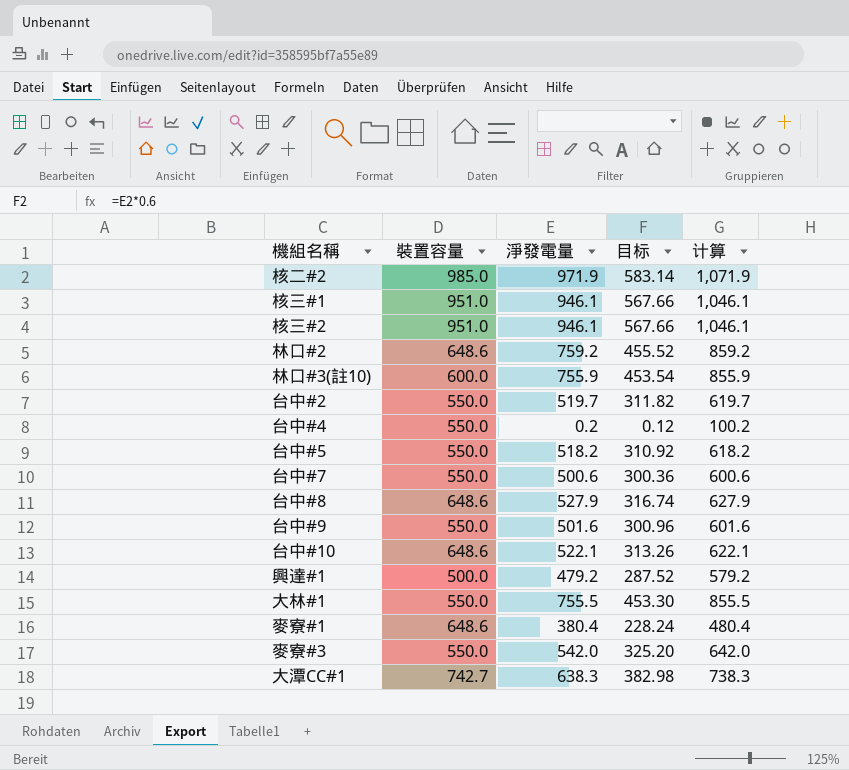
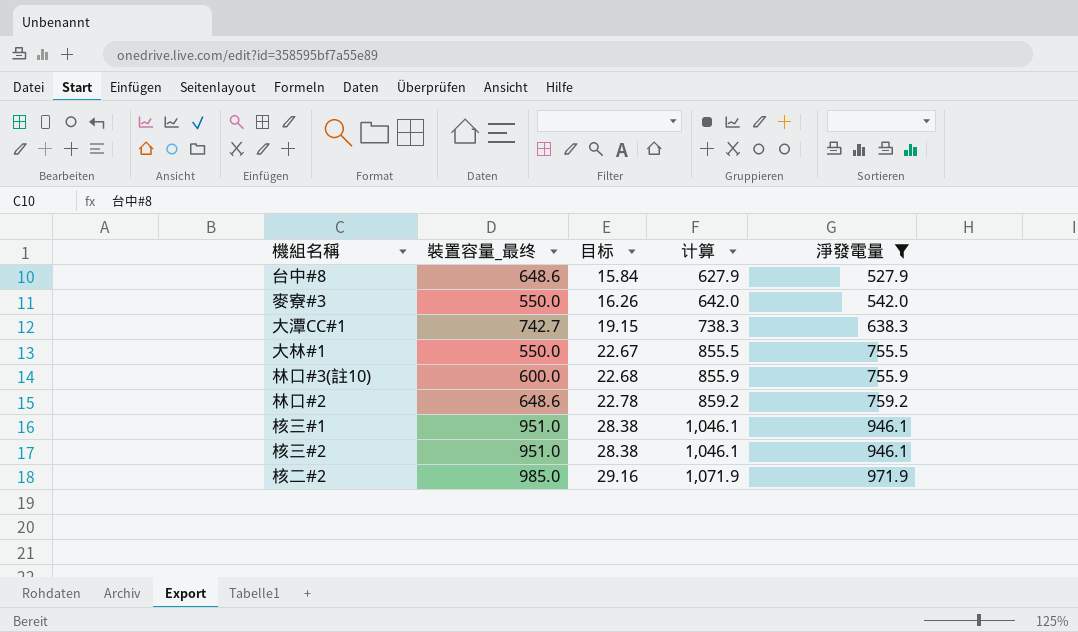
filter: none -> 淨發電量 >= 527.9
row order: none -> 目标 ascending
column name: 裝置容量 -> 裝置容量_最终
column 目标 | formula: [淨發電量] * 0.6 -> [淨發電量] * 0.03
column 淨發電量 | position: 3 -> 5

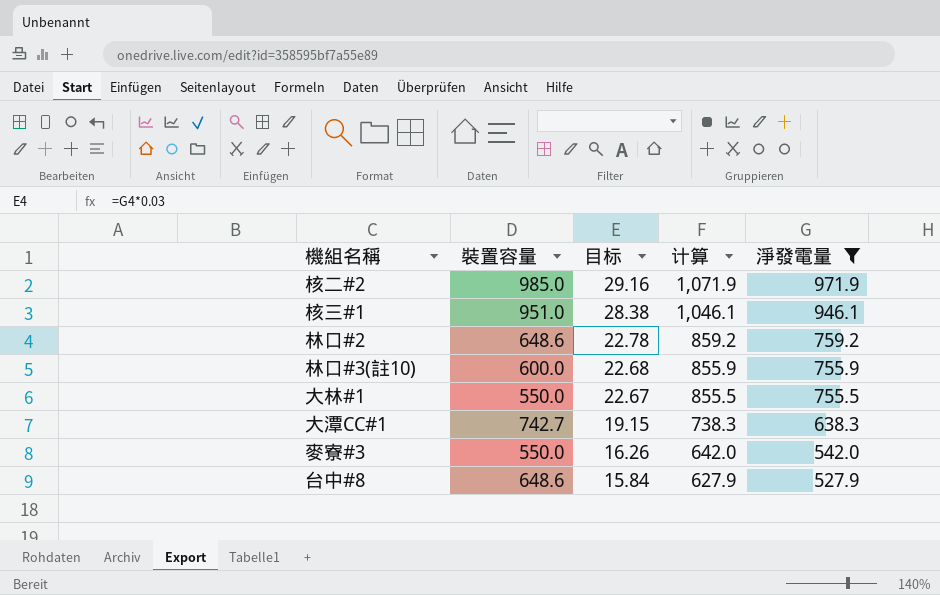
row order: 目标 ascending -> 目标 descending
column name: 裝置容量_最终 -> 裝置容量
row 核三#2: 951.0 | 28.38 | 1,046.1 | 946.1 -> none

